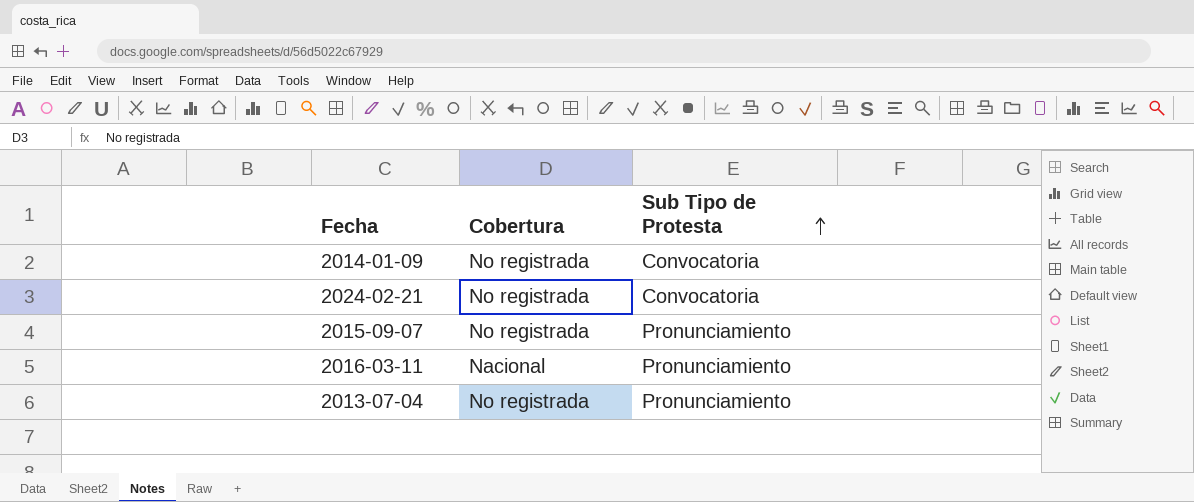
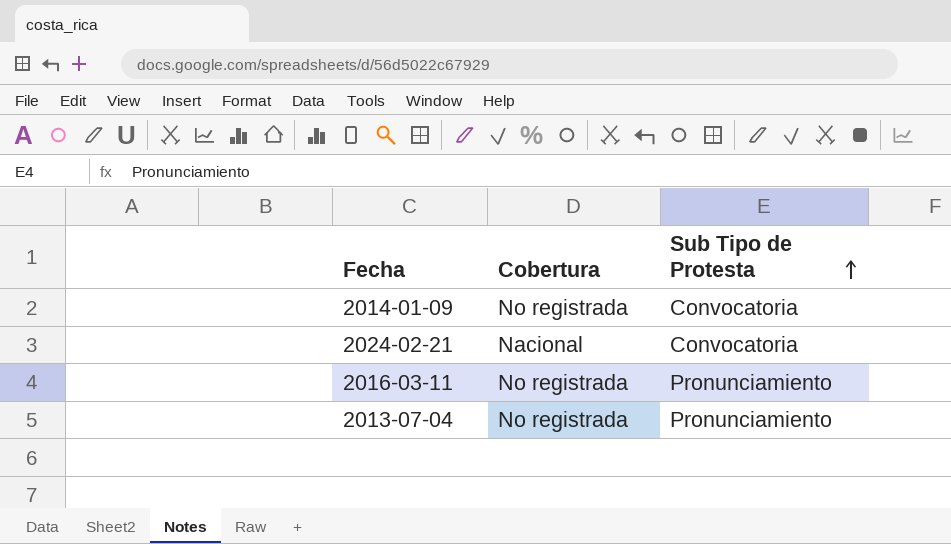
row 2015-09-07: No registrada | Pronunciamiento -> none
2024-02-21 | Cobertura: No registrada -> Nacional
2016-03-11 | Cobertura: Nacional -> No registrada

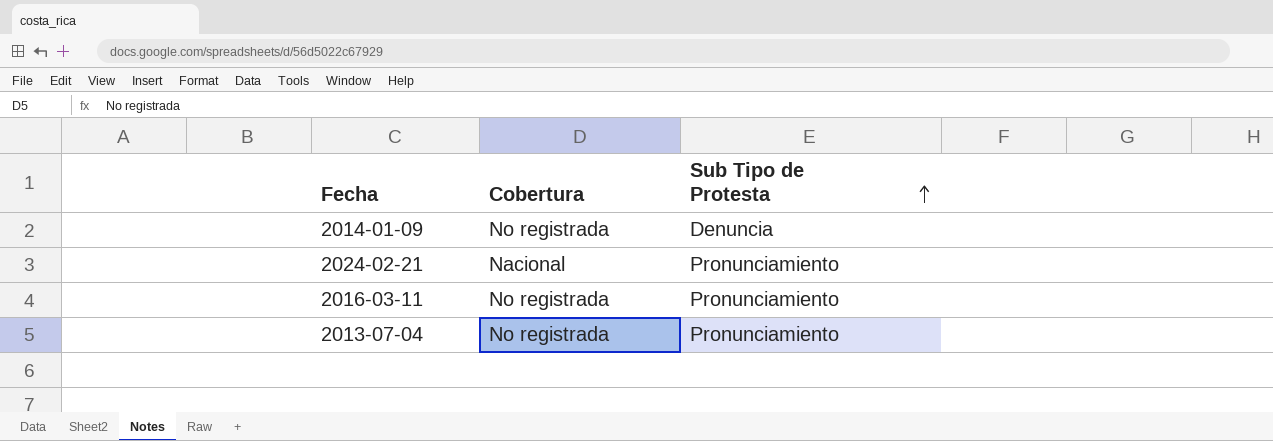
2014-01-09 | Sub Tipo de Protesta: Convocatoria -> Denuncia
2024-02-21 | Sub Tipo de Protesta: Convocatoria -> Pronunciamiento

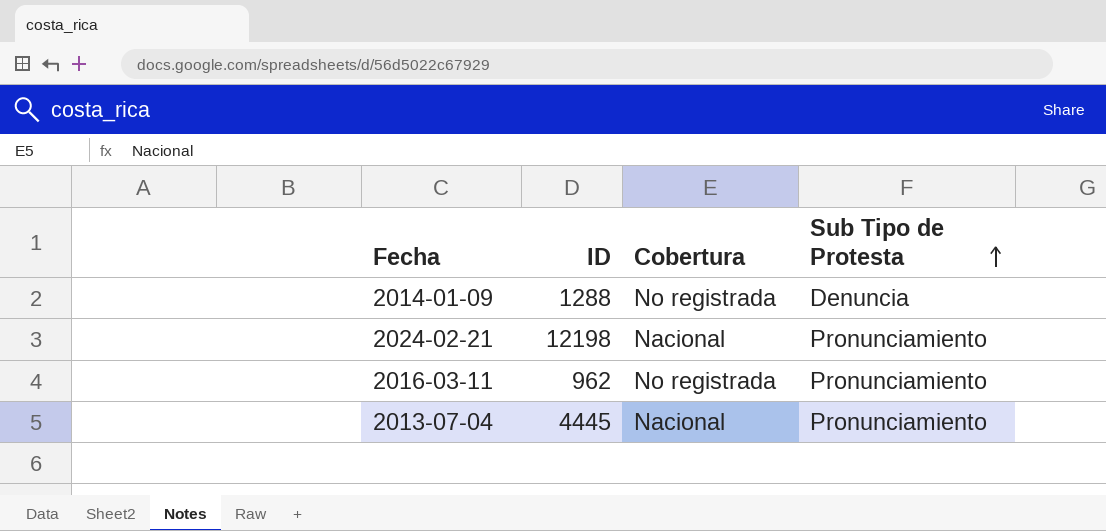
column ID | position: none -> 2
2013-07-04 | Cobertura: No registrada -> Nacional

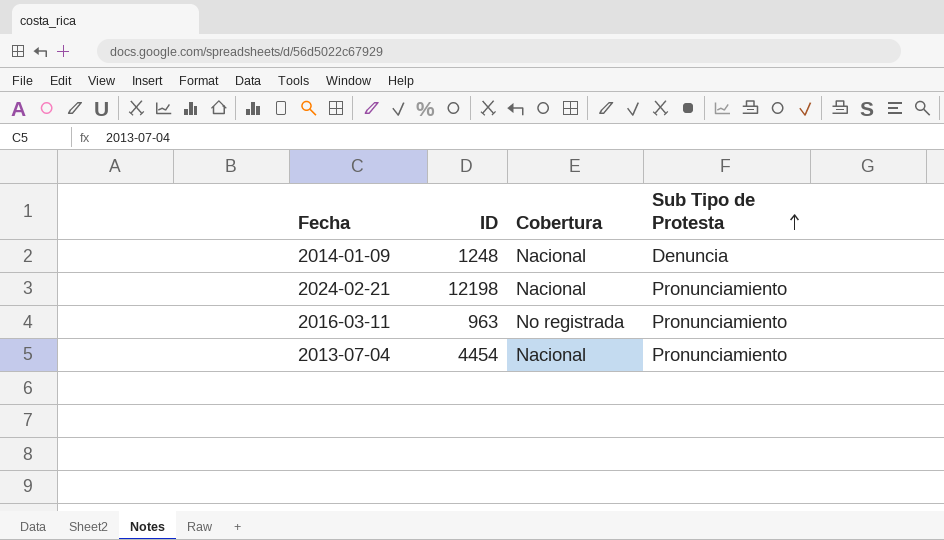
2014-01-09 | ID: 1288 -> 1248
2014-01-09 | Cobertura: No registrada -> Nacional
2016-03-11 | ID: 962 -> 963
2013-07-04 | ID: 4445 -> 4454

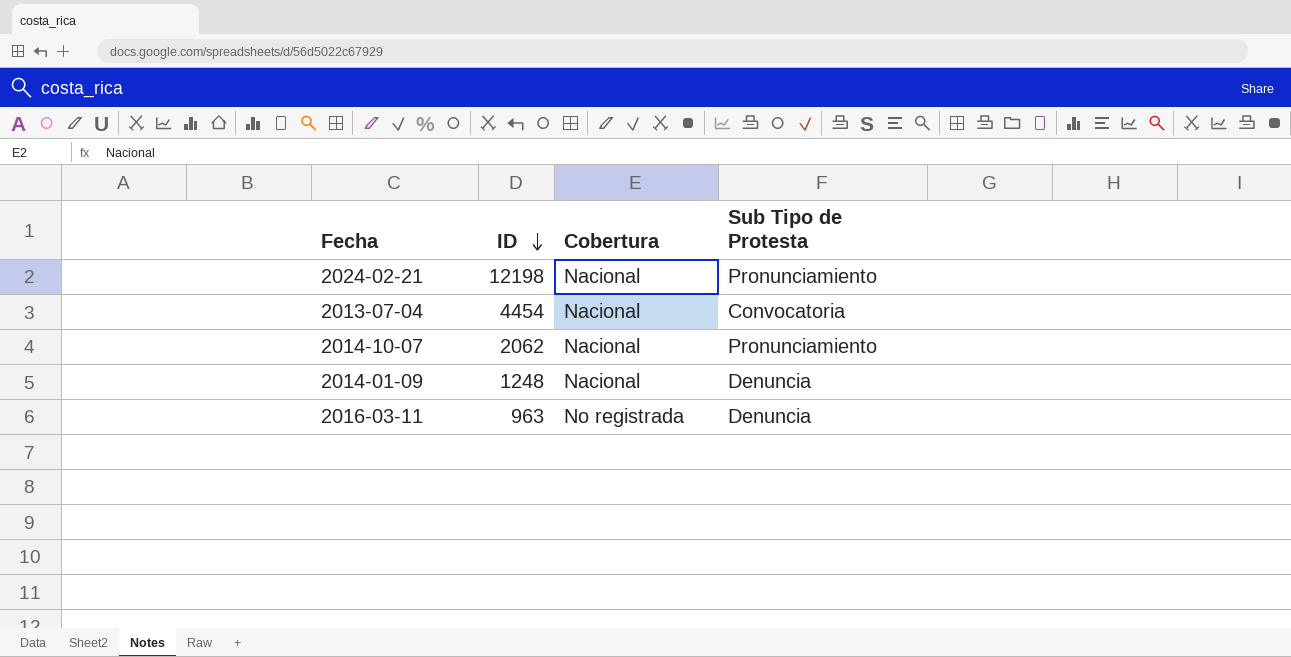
row order: Sub Tipo de Protesta ascending -> ID descending
2013-07-04 | Sub Tipo de Protesta: Pronunciamiento -> Convocatoria
row 2014-10-07: none -> 2062 | Nacional | Pronunciamiento
2016-03-11 | Sub Tipo de Protesta: Pronunciamiento -> Denuncia

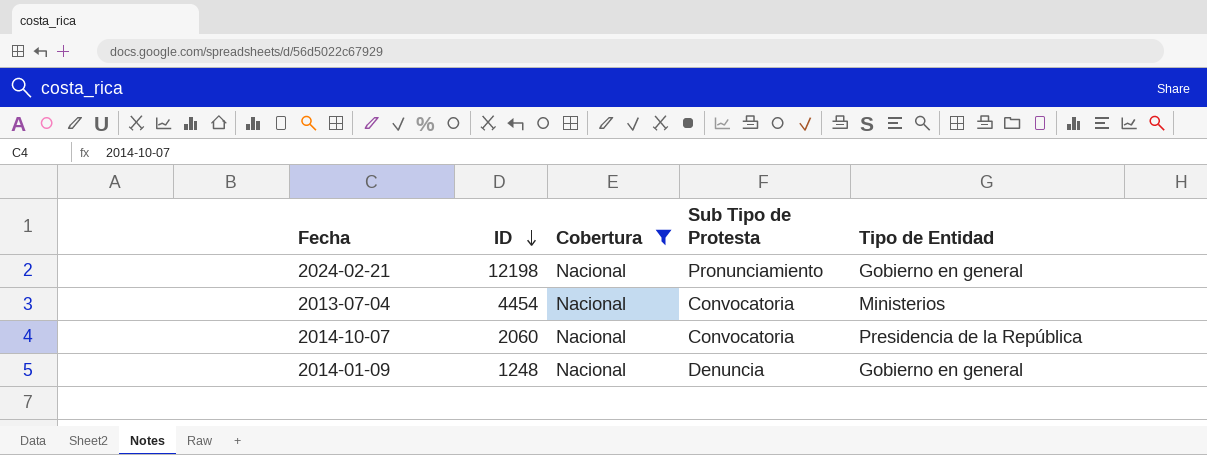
filter: none -> Cobertura = Nacional
column Tipo de Entidad | position: none -> 5
2014-10-07 | ID: 2062 -> 2060
2014-10-07 | Sub Tipo de Protesta: Pronunciamiento -> Convocatoria

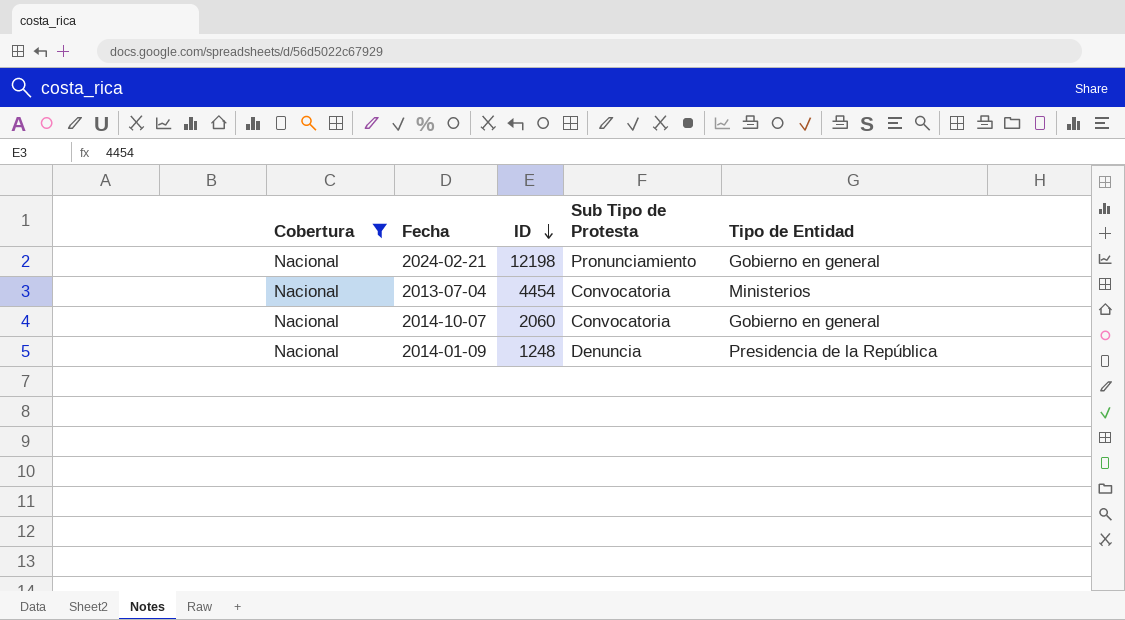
column Cobertura | position: 3 -> 1
2014-10-07 | Tipo de Entidad: Presidencia de la República -> Gobierno en general
2014-01-09 | Tipo de Entidad: Gobierno en general -> Presidencia de la República

